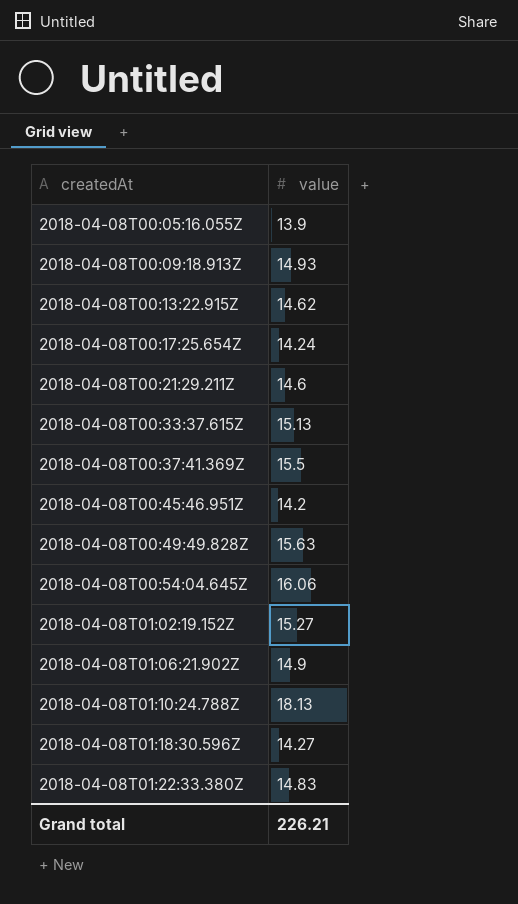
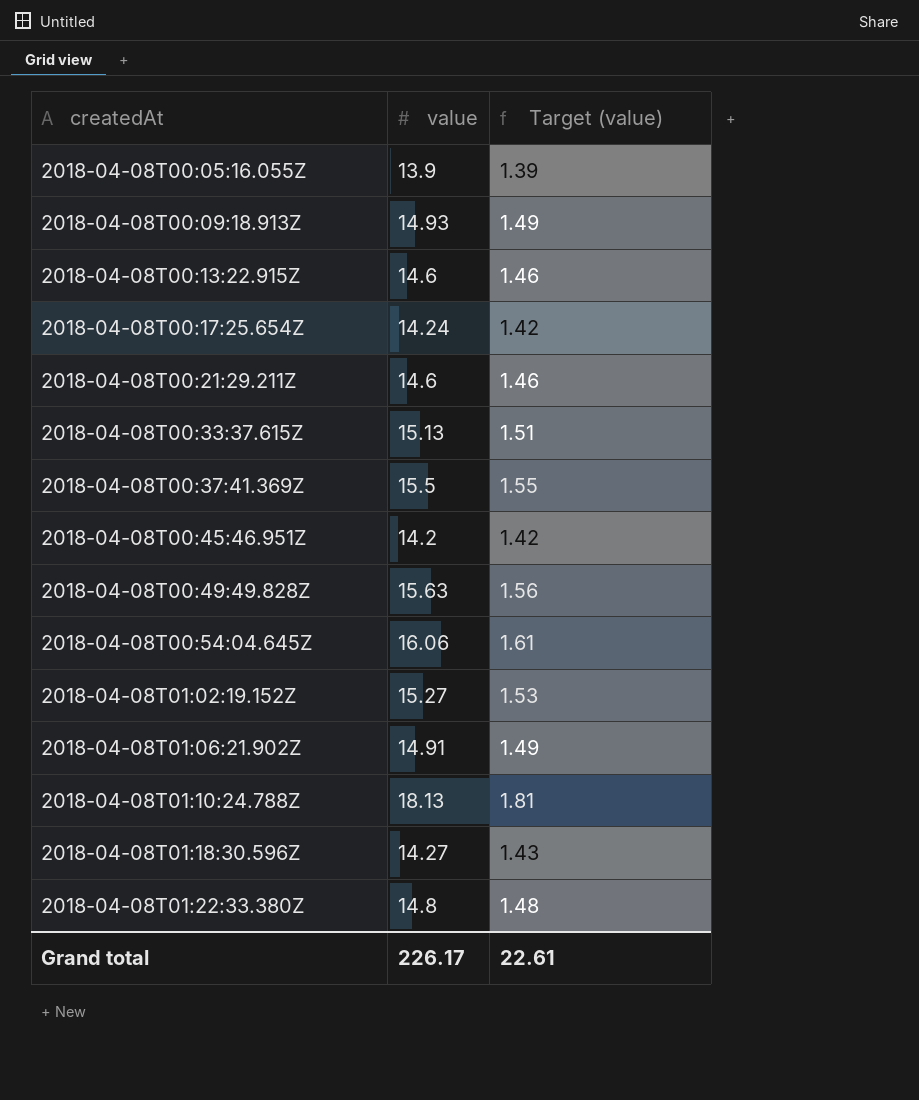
column Target (value) | formula: none -> [value] * 0.1
2018-04-08T00:13:22.915Z | value: 14.62 -> 14.6
2018-04-08T01:06:21.902Z | value: 14.9 -> 14.91
2018-04-08T01:22:33.380Z | value: 14.83 -> 14.8
Grand total | value: 226.21 -> 226.17

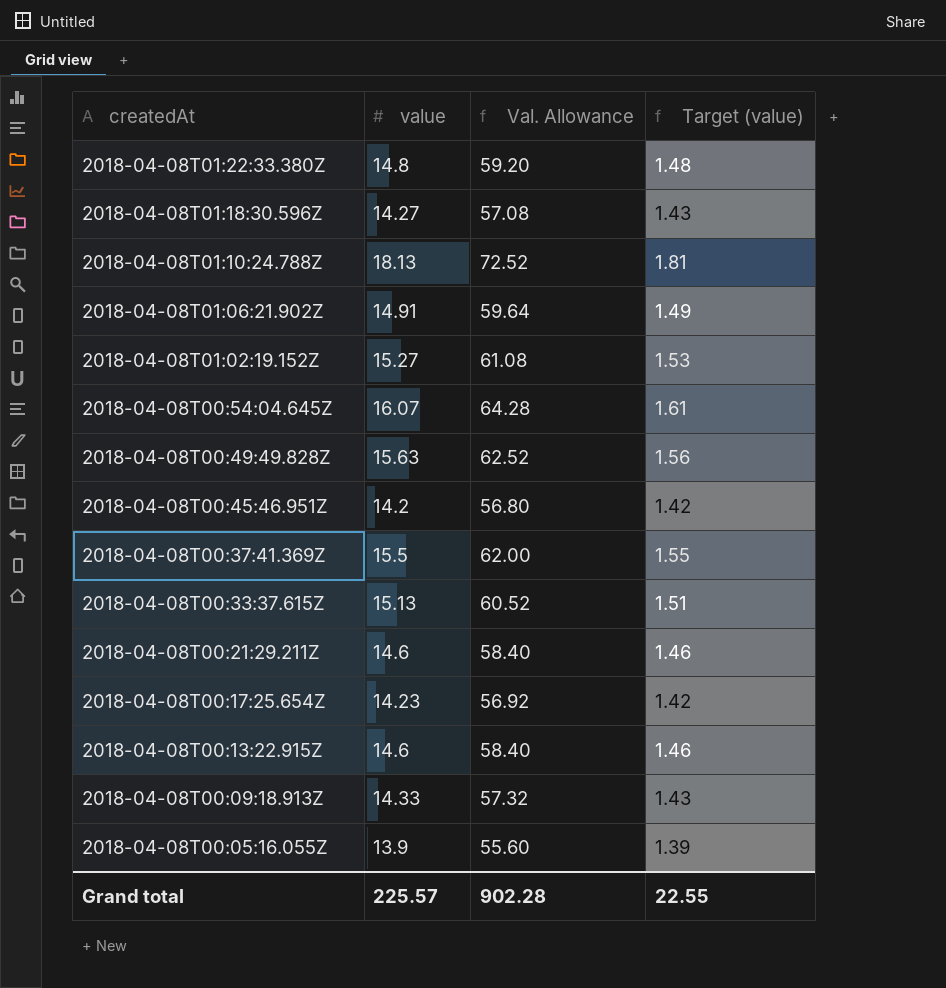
row order: createdAt ascending -> createdAt descending
column Val. Allowance | formula: none -> [value] * 4
2018-04-08T00:54:04.645Z | value: 16.06 -> 16.07
2018-04-08T00:17:25.654Z | value: 14.24 -> 14.23
2018-04-08T00:09:18.913Z | value: 14.93 -> 14.33
2018-04-08T00:09:18.913Z | Target (value): 1.49 -> 1.43
Grand total | value: 226.17 -> 225.57
Grand total | Target (value): 22.61 -> 22.55

